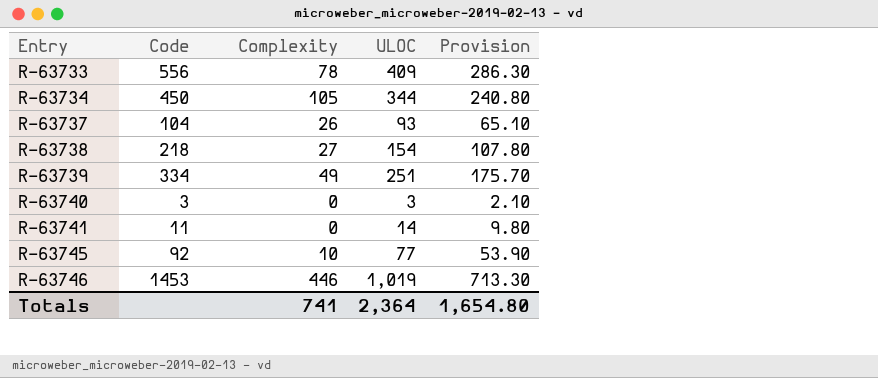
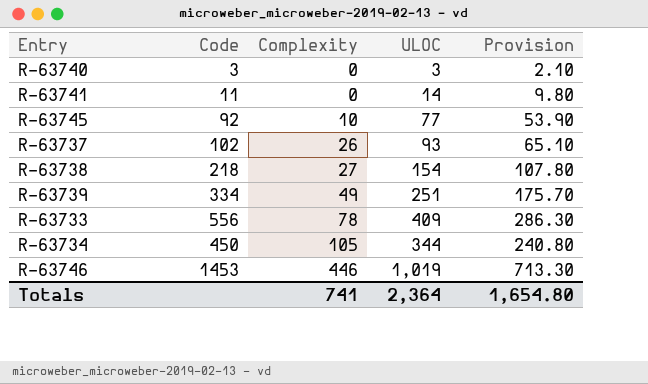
row order: Entry ascending -> Complexity ascending
R-63737 | Code: 104 -> 102

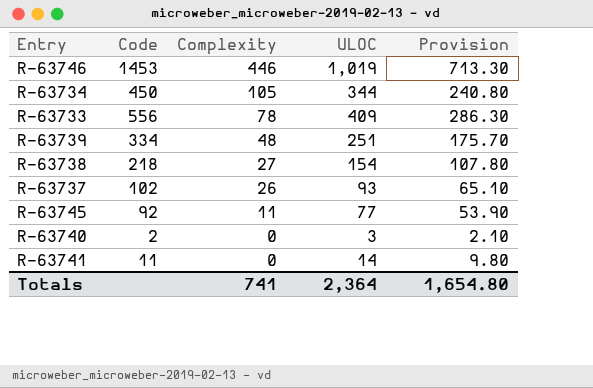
row order: Complexity ascending -> Complexity descending
R-63739 | Complexity: 49 -> 48
R-63745 | Complexity: 10 -> 11
R-63740 | Code: 3 -> 2

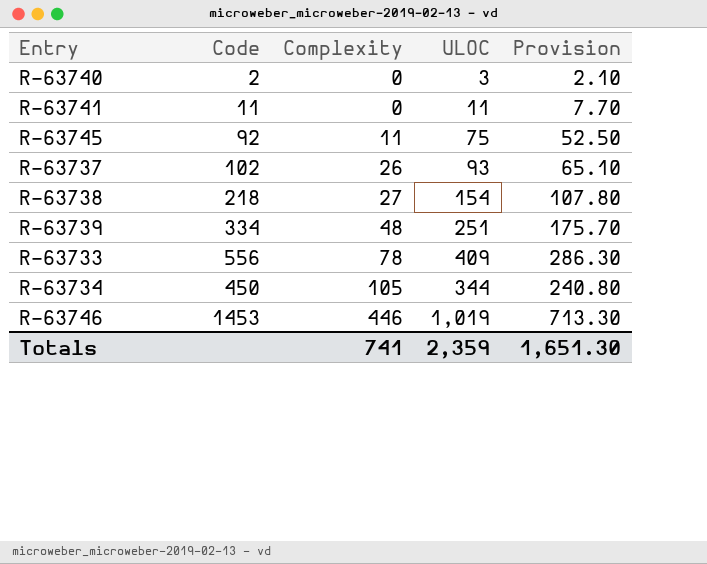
row order: Complexity descending -> Complexity ascending
R-63741 | ULOC: 14 -> 11
R-63741 | Provision: 9.80 -> 7.70
R-63745 | ULOC: 77 -> 75
R-63745 | Provision: 53.90 -> 52.50
Totals | ULOC: 2,364 -> 2,359
Totals | Provision: 1,654.80 -> 1,651.30

